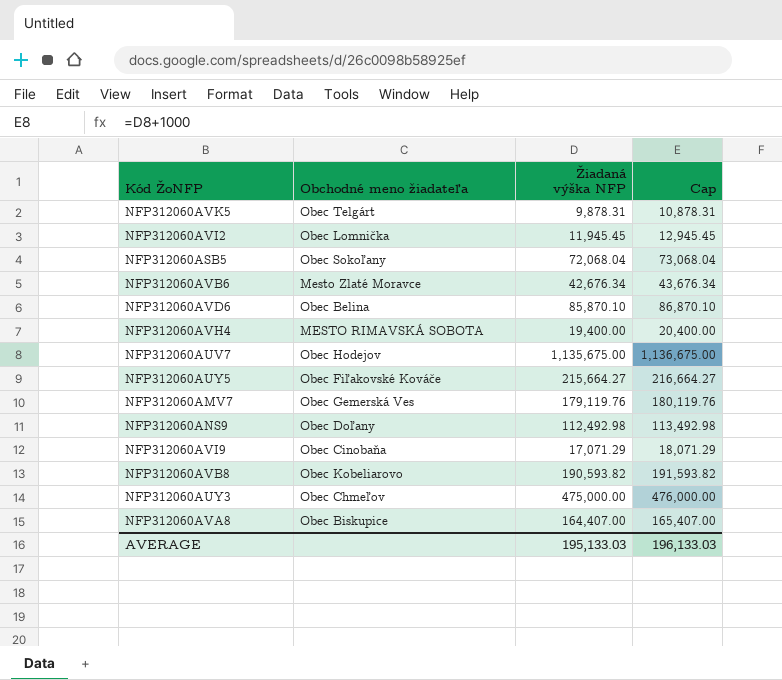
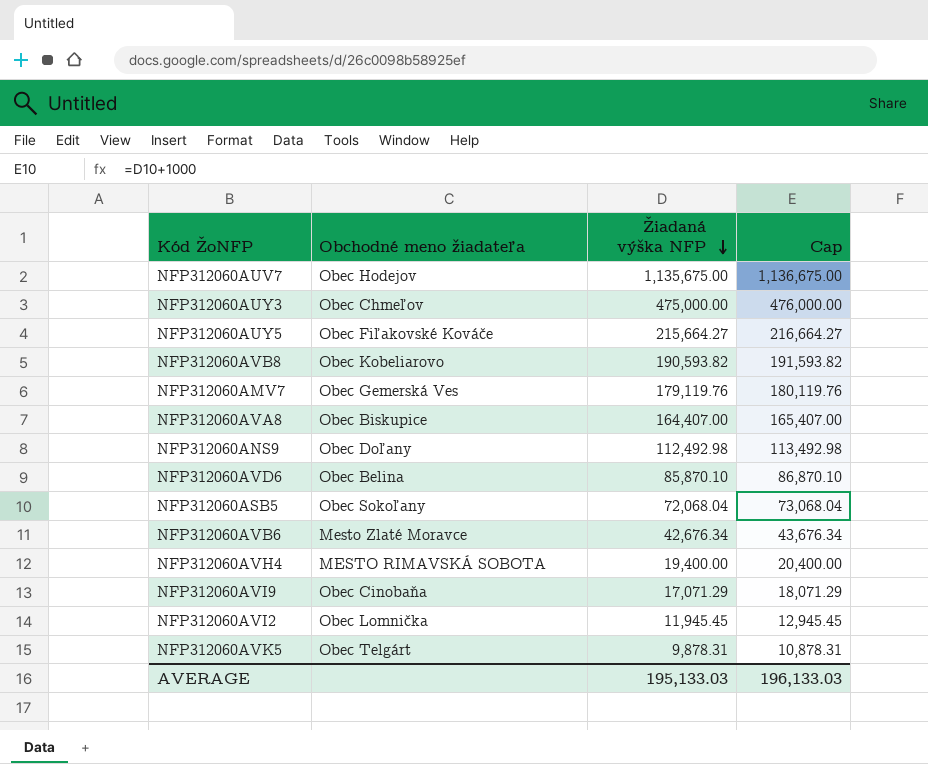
row order: none -> Žiadaná výška NFP descending

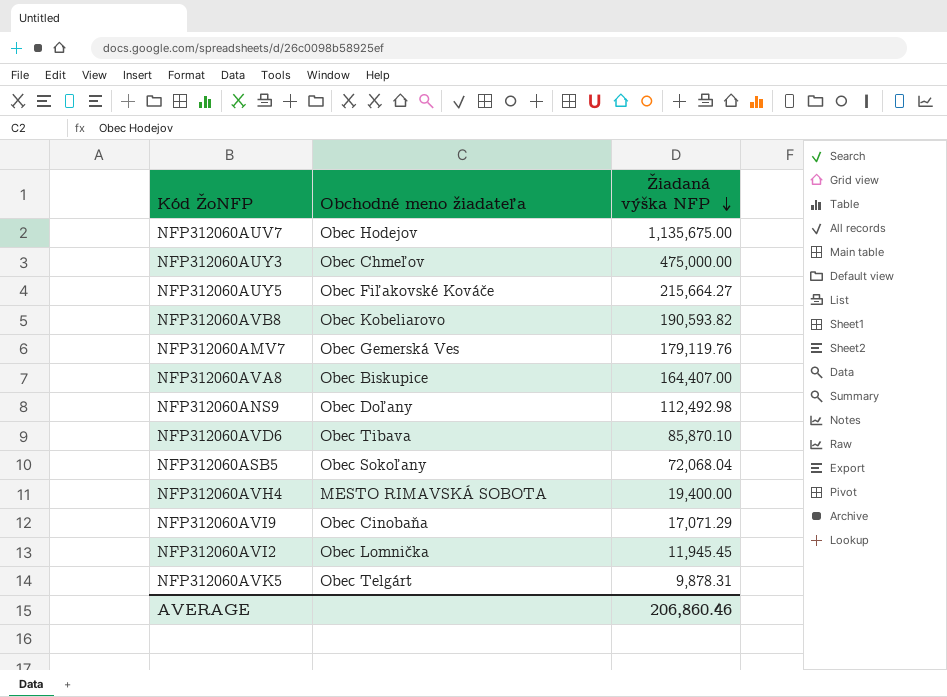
column Cap | formula: [Žiadaná výška NFP] + 1000 -> none
row NFP312060AVB6: Mesto Zlaté Moravce | 42,676.34 | 43,676.34 -> none
NFP312060AVD6 | Obchodné meno žiadateľa: Obec Belina -> Obec Tibava
AVERAGE | Žiadaná výška NFP: 195,133.03 -> 206,860.46

